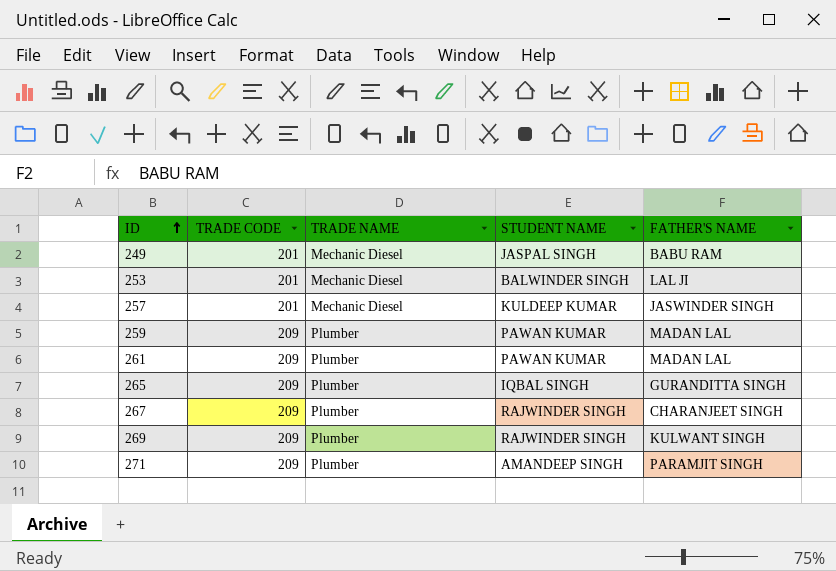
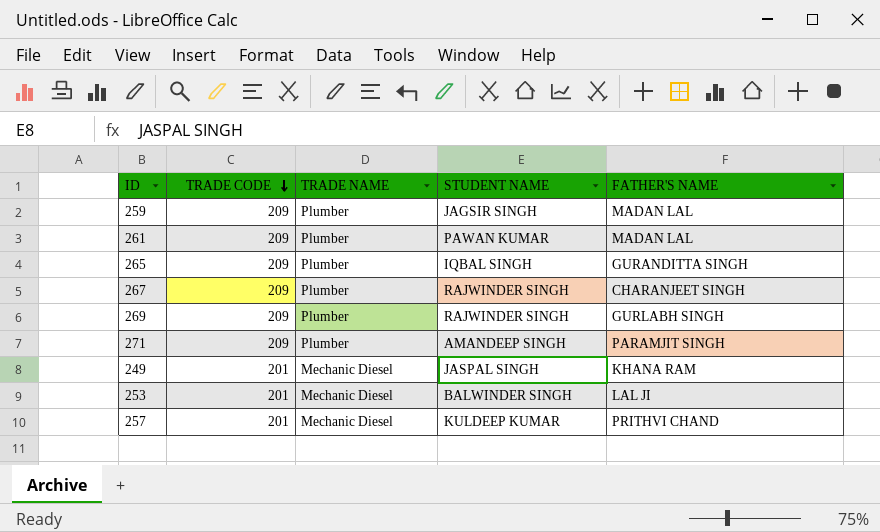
row order: ID ascending -> TRADE CODE descending
259 | STUDENT NAME: PAWAN KUMAR -> JAGSIR SINGH
269 | FATHER'S NAME: KULWANT SINGH -> GURLABH SINGH
249 | FATHER'S NAME: BABU RAM -> KHANA RAM
257 | FATHER'S NAME: JASWINDER SINGH -> PRITHVI CHAND

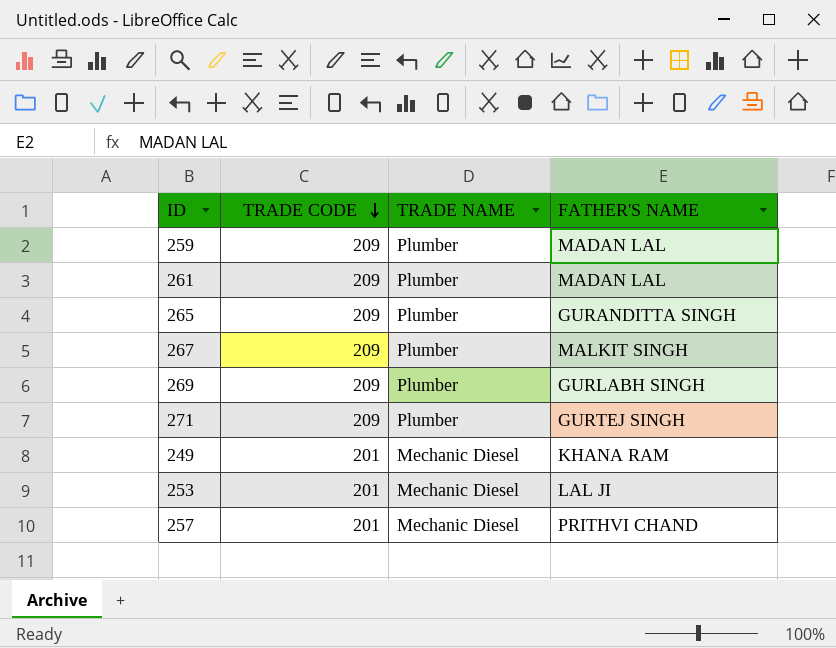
column STUDENT NAME | position: 4 -> none
267 | FATHER'S NAME: CHARANJEET SINGH -> MALKIT SINGH
271 | FATHER'S NAME: PARAMJIT SINGH -> GURTEJ SINGH

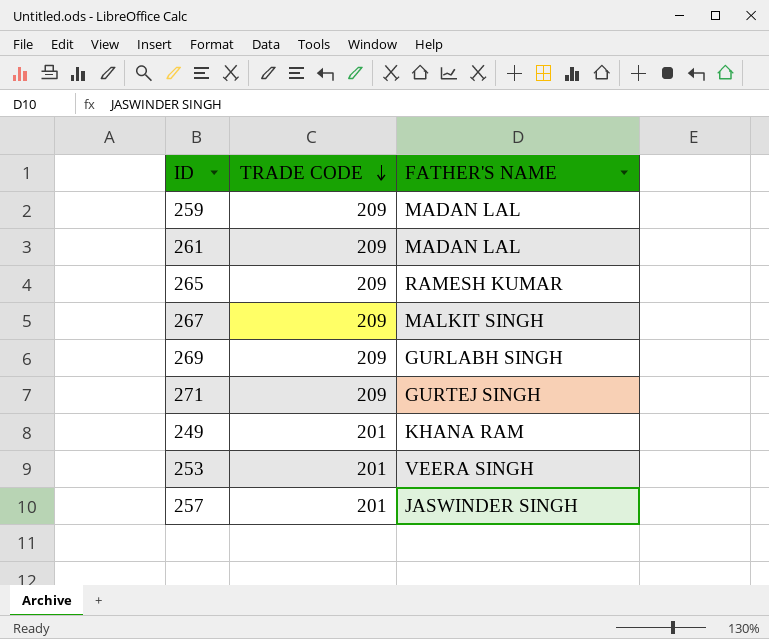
column TRADE NAME | position: 3 -> none
265 | FATHER'S NAME: GURANDITTA SINGH -> RAMESH KUMAR
253 | FATHER'S NAME: LAL JI -> VEERA SINGH
257 | FATHER'S NAME: PRITHVI CHAND -> JASWINDER SINGH

